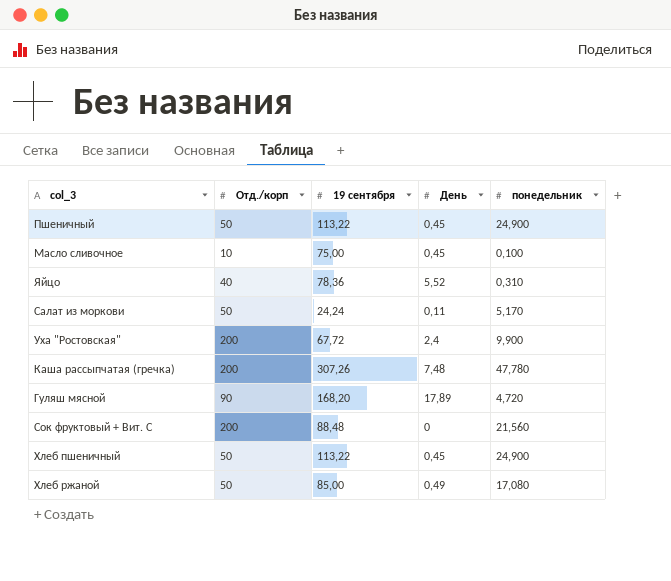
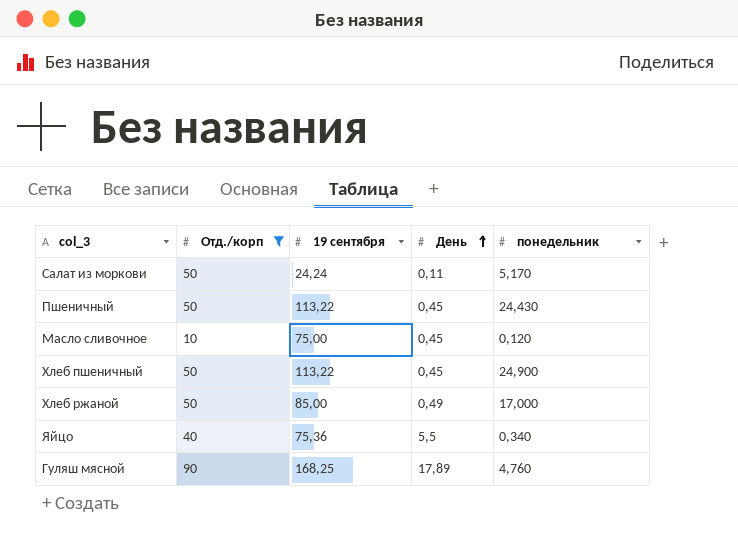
filter: none -> Отд./корп != 200
row order: none -> День ascending
Пшеничный | понедельник: 24,900 -> 24,430
Масло сливочное | понедельник: 0,100 -> 0,120
Хлеб ржаной | понедельник: 17,080 -> 17,000
Яйцо | 19 сентября: 78,36 -> 75,36
Яйцо | День: 5,52 -> 5,5
Яйцо | понедельник: 0,310 -> 0,340
Гуляш мясной | 19 сентября: 168,20 -> 168,25
Гуляш мясной | понедельник: 4,720 -> 4,760

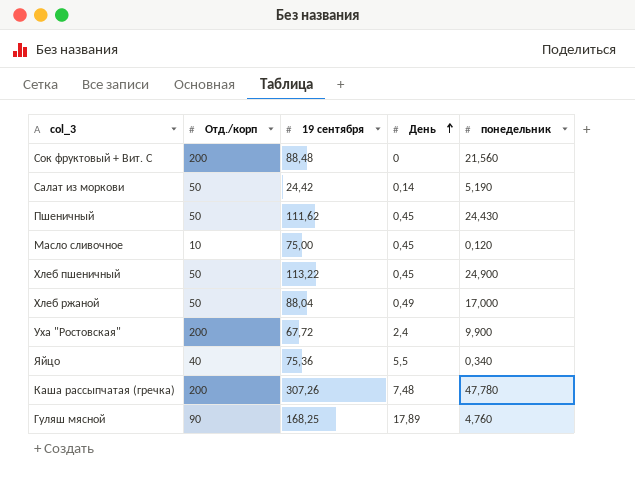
filter: Отд./корп != 200 -> none
Салат из моркови | 19 сентября: 24,24 -> 24,42
Салат из моркови | День: 0,11 -> 0,14
Салат из моркови | понедельник: 5,170 -> 5,190
Пшеничный | 19 сентября: 113,22 -> 111,62
Хлеб ржаной | 19 сентября: 85,00 -> 88,04

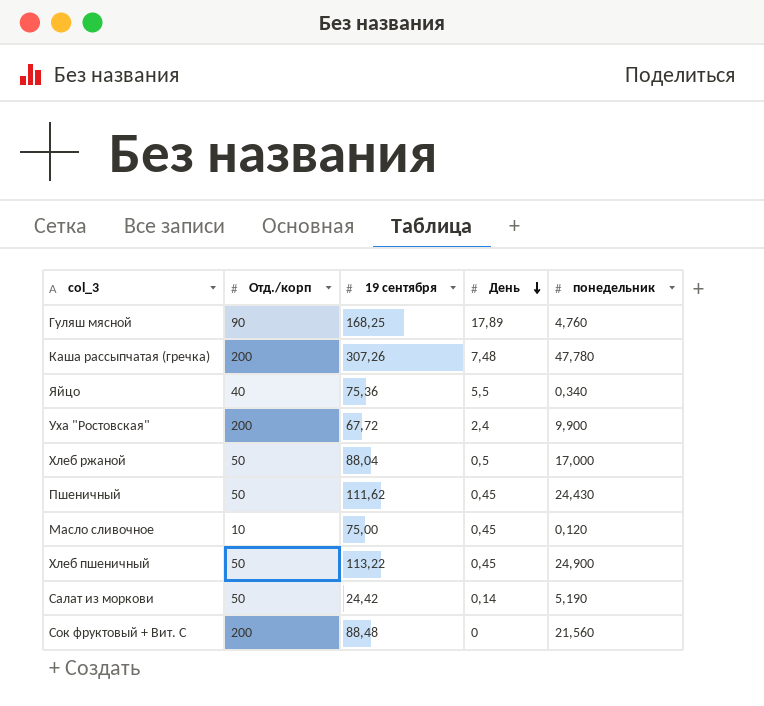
row order: День ascending -> День descending
Хлеб ржаной | День: 0,49 -> 0,5

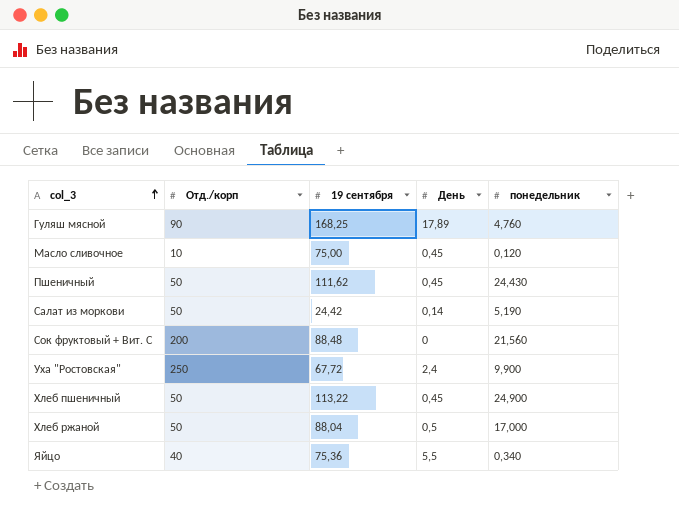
row order: День descending -> col_3 ascending
row Каша рассыпчатая (гречка): 200 | 307,26 | 7,48 | 47,780 -> none
Уха "Ростовская" | Отд./корп: 200 -> 250

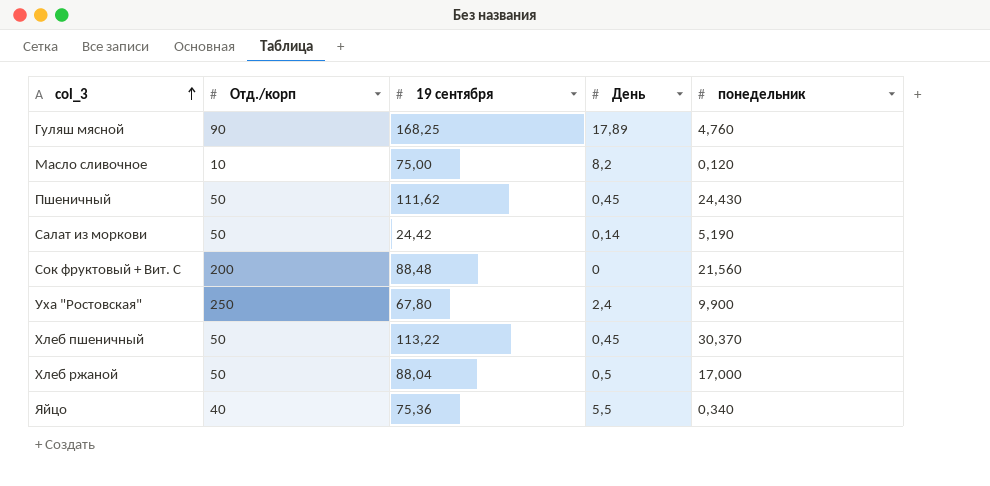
Масло сливочное | День: 0,45 -> 8,2
Уха "Ростовская" | 19 сентября: 67,72 -> 67,80
Хлеб пшеничный | понедельник: 24,900 -> 30,370

